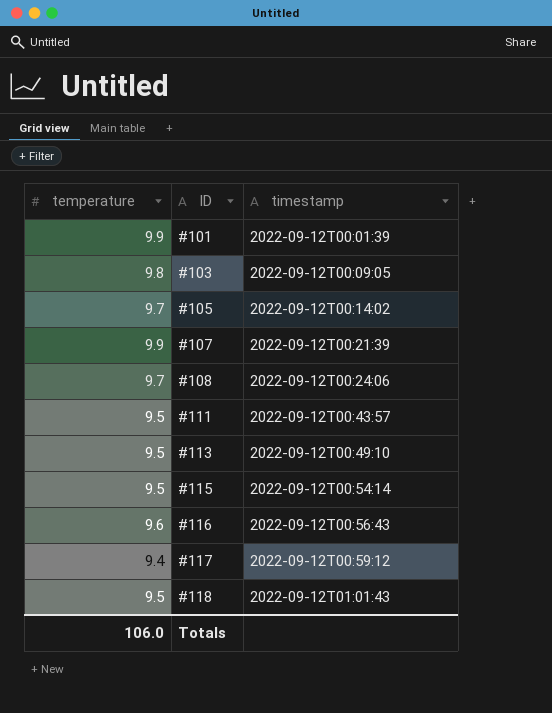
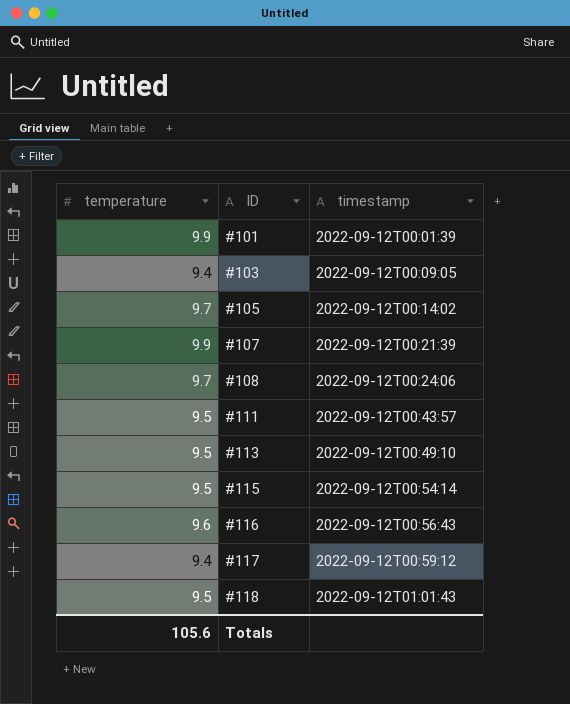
#103 | temperature: 9.8 -> 9.4
Totals | temperature: 106.0 -> 105.6

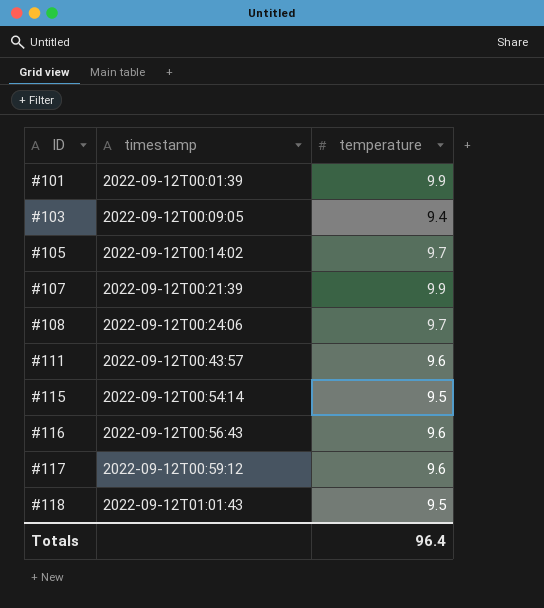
column temperature | position: 1 -> 3
row #113: 9.5 | 2022-09-12T00:49:10 -> none
#111 | temperature: 9.5 -> 9.6
#117 | temperature: 9.4 -> 9.6
Totals | temperature: 105.6 -> 96.4

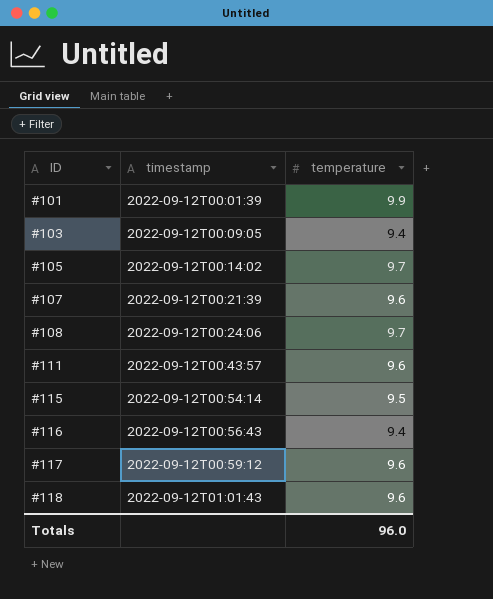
#107 | temperature: 9.9 -> 9.6
#116 | temperature: 9.6 -> 9.4
#118 | temperature: 9.5 -> 9.6
Totals | temperature: 96.4 -> 96.0

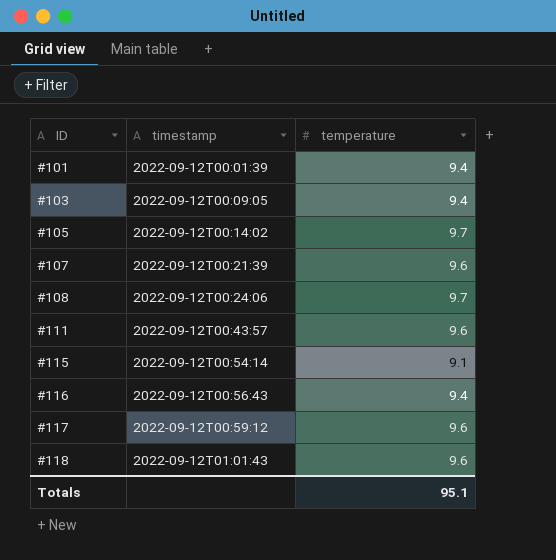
#101 | temperature: 9.9 -> 9.4
#115 | temperature: 9.5 -> 9.1
Totals | temperature: 96.0 -> 95.1

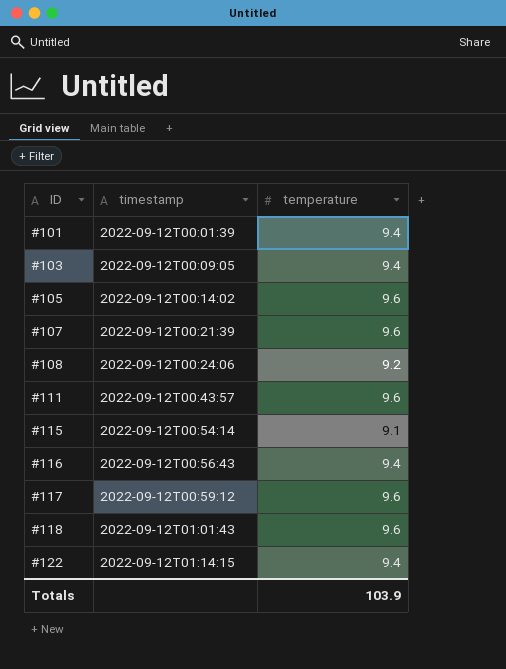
#105 | temperature: 9.7 -> 9.6
#108 | temperature: 9.7 -> 9.2
row #122: none -> 2022-09-12T01:14:15 | 9.4
Totals | temperature: 95.1 -> 103.9

